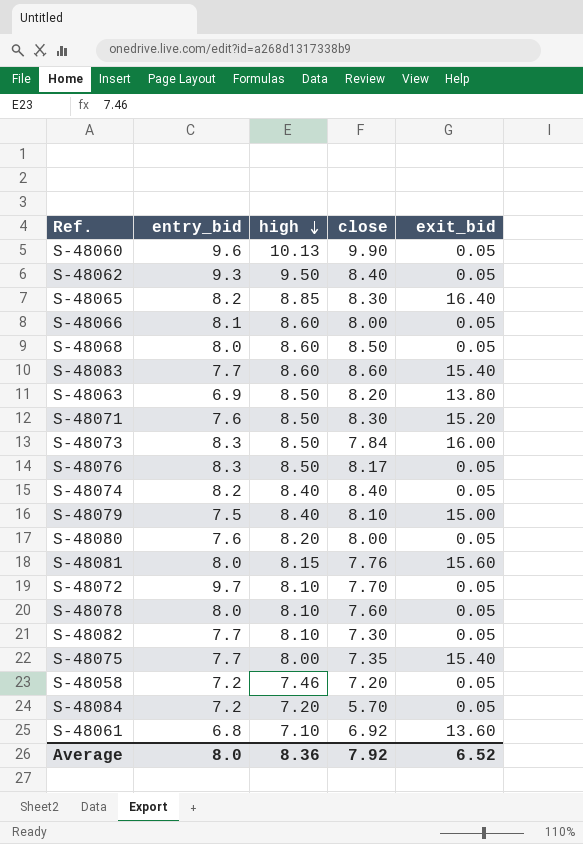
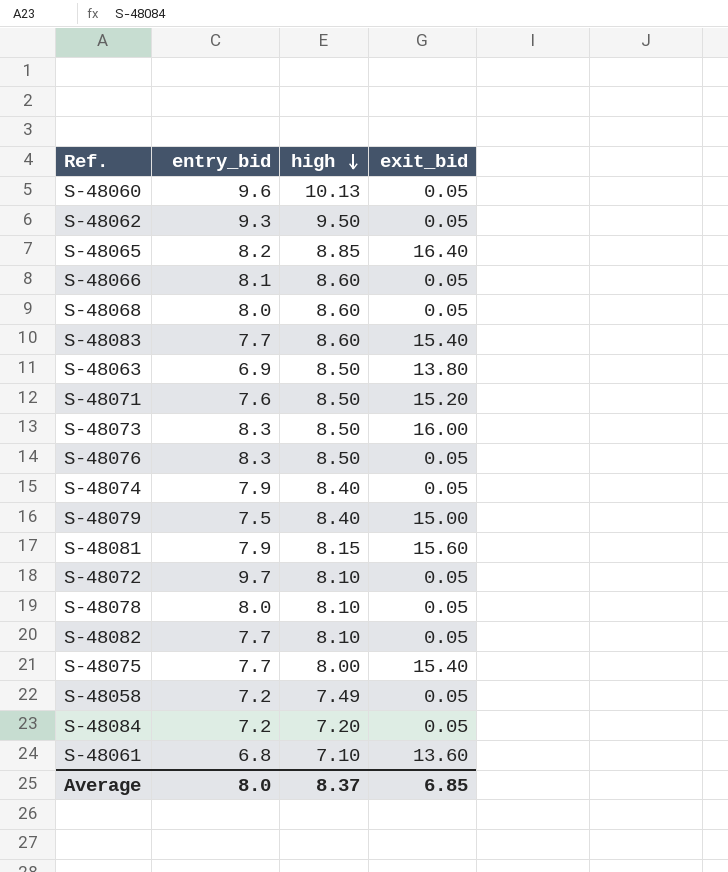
column close | position: 4 -> none
row S-48080: 7.6 | 8.20 | 8.00 | 0.05 -> none
S-48074 | entry_bid: 8.2 -> 7.9
S-48081 | entry_bid: 8.0 -> 7.9
S-48058 | high: 7.46 -> 7.49
Average | high: 8.36 -> 8.37
Average | exit_bid: 6.52 -> 6.85

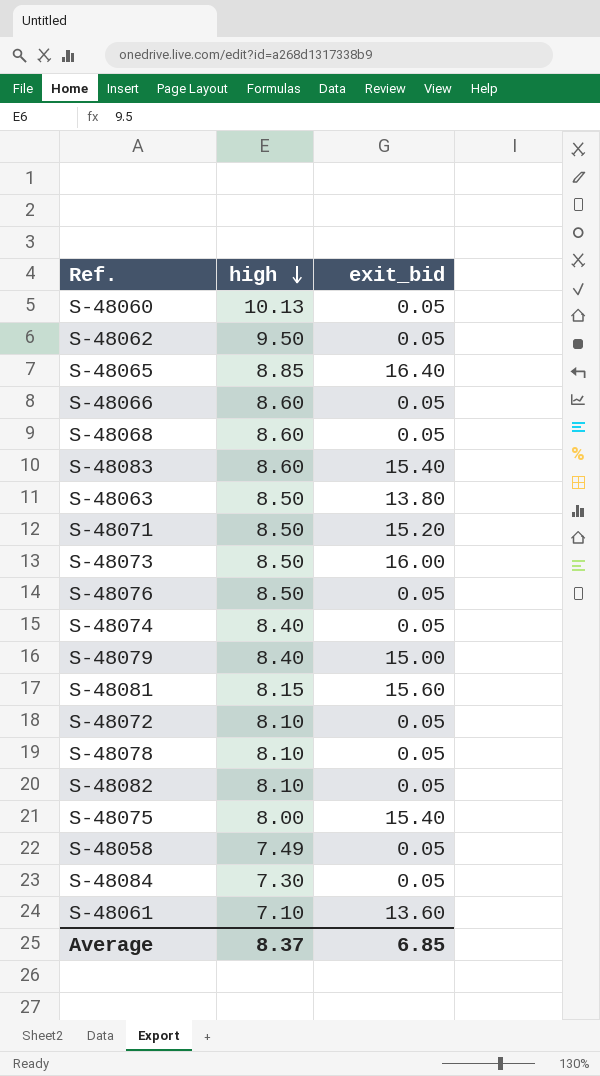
column entry_bid | position: 2 -> none
S-48084 | high: 7.20 -> 7.30

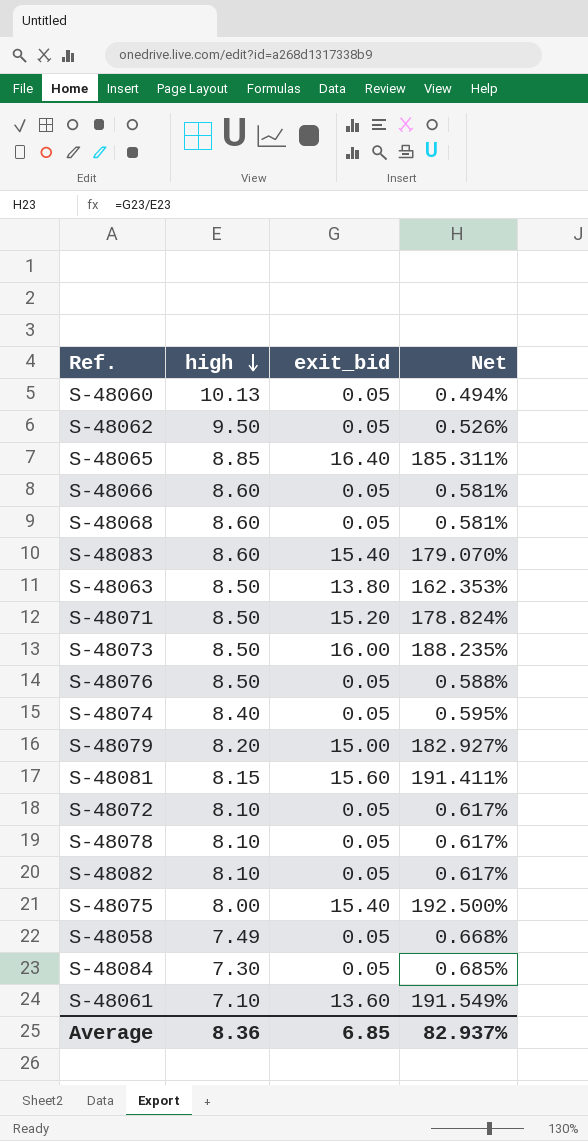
column Net | formula: none -> [exit_bid] / [high]
S-48079 | high: 8.40 -> 8.20
Average | high: 8.37 -> 8.36

